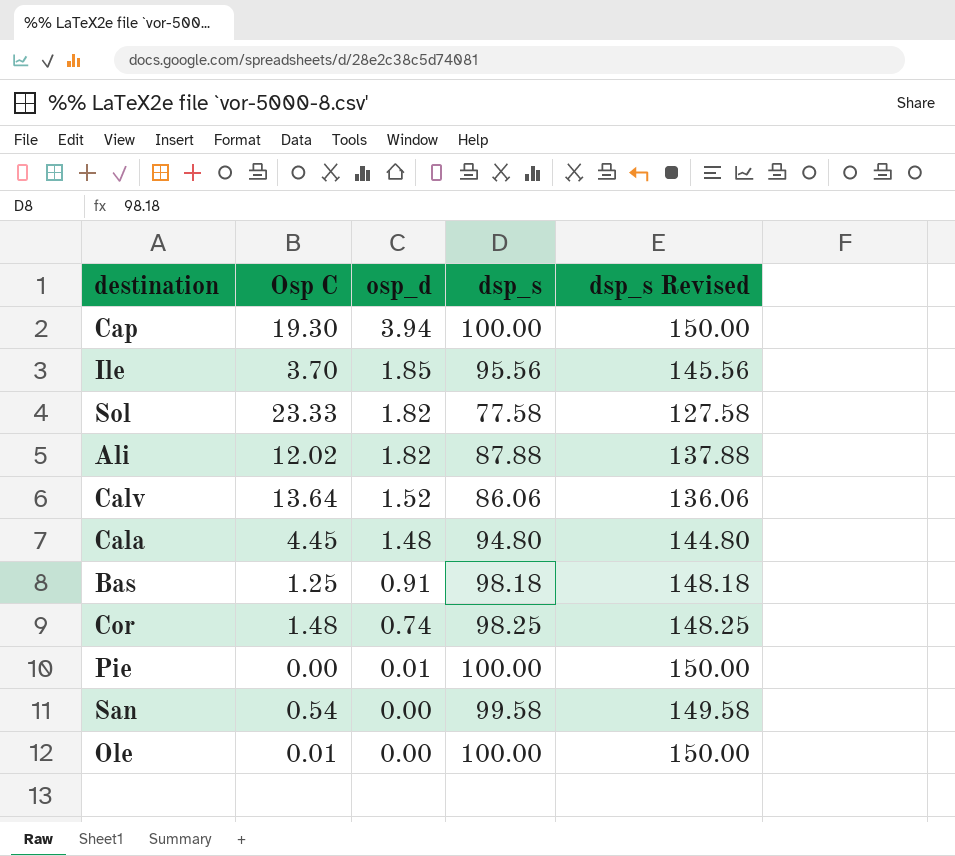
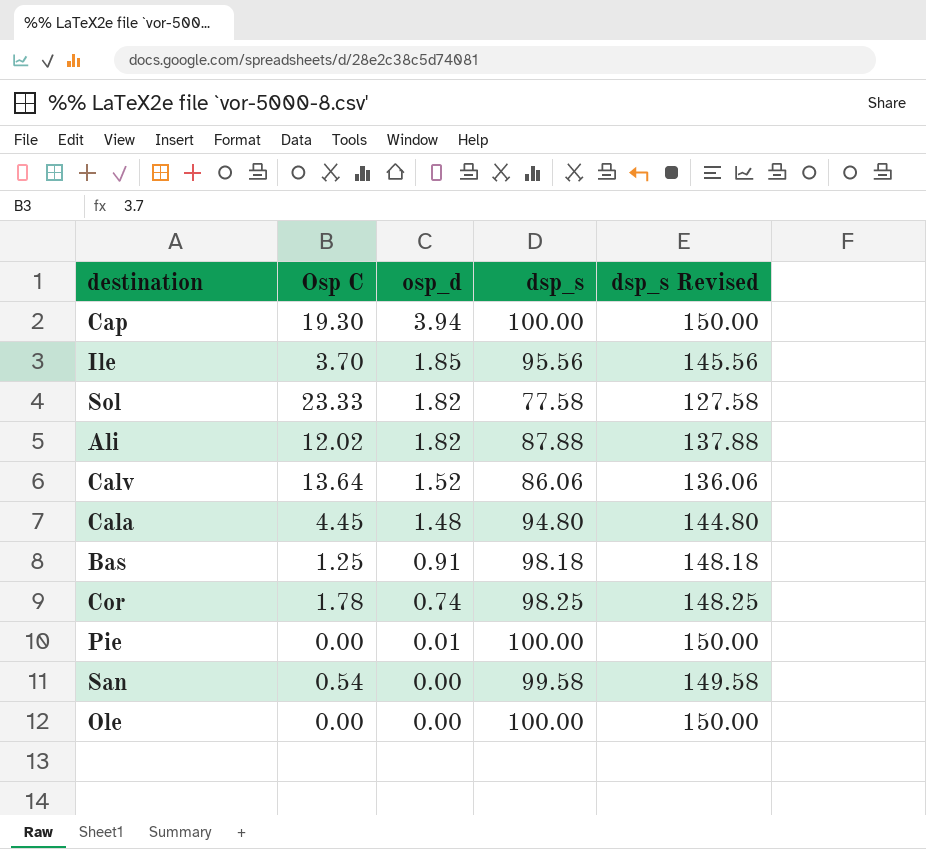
Cor | Osp C: 1.48 -> 1.78
Ole | Osp C: 0.01 -> 0.00

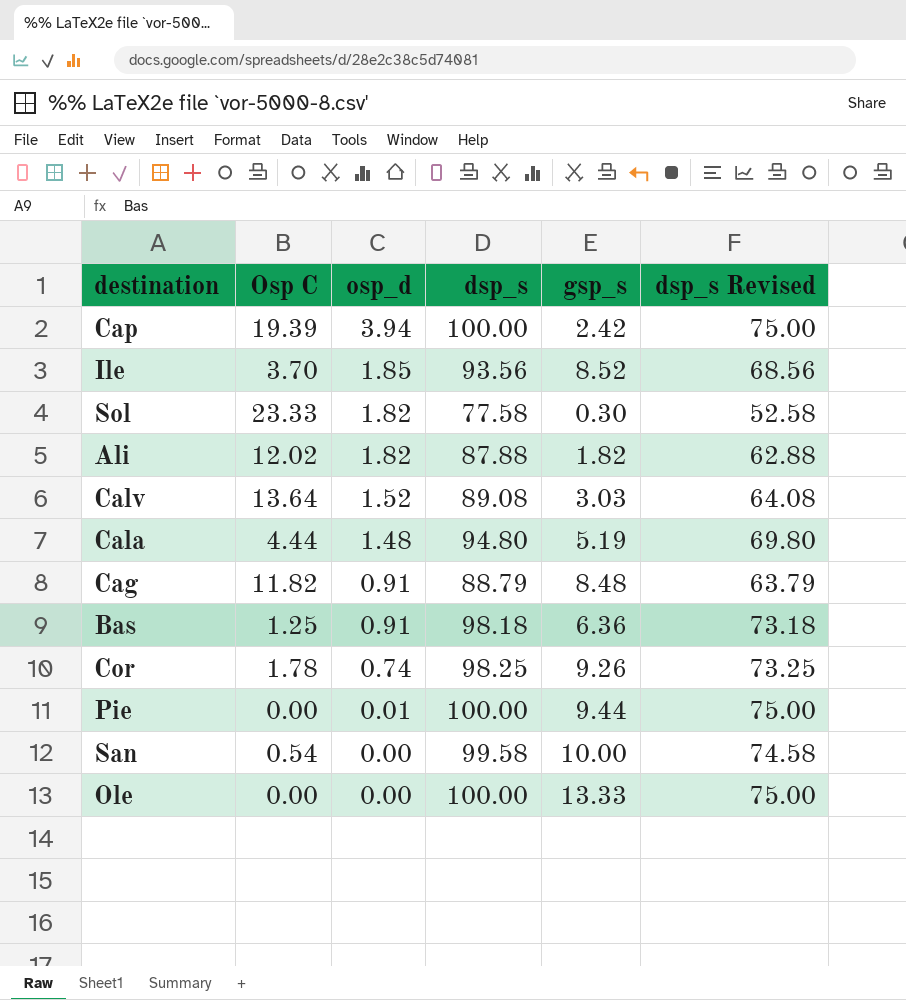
column gsp_s | position: none -> 5
column dsp_s Revised | formula: [dsp_s] + 50 -> [dsp_s] - 25
Cap | Osp C: 19.30 -> 19.39
Ile | dsp_s: 95.56 -> 93.56
Calv | dsp_s: 86.06 -> 89.08
Cala | Osp C: 4.45 -> 4.44
row Cag: none -> 11.82 | 0.91 | 88.79 | 8.48 | 63.79

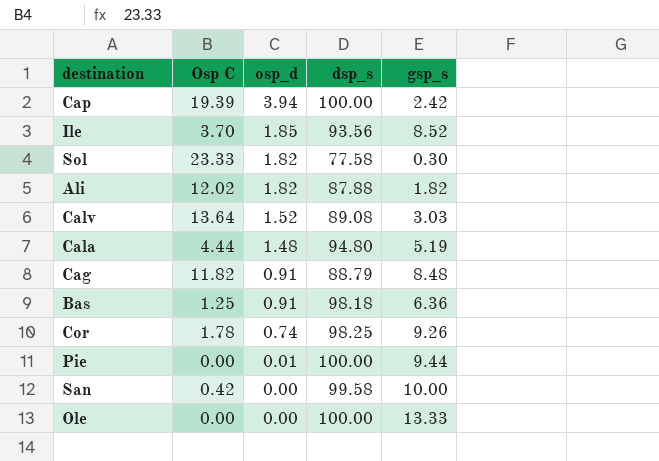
column dsp_s Revised | formula: [dsp_s] - 25 -> none
San | Osp C: 0.54 -> 0.42

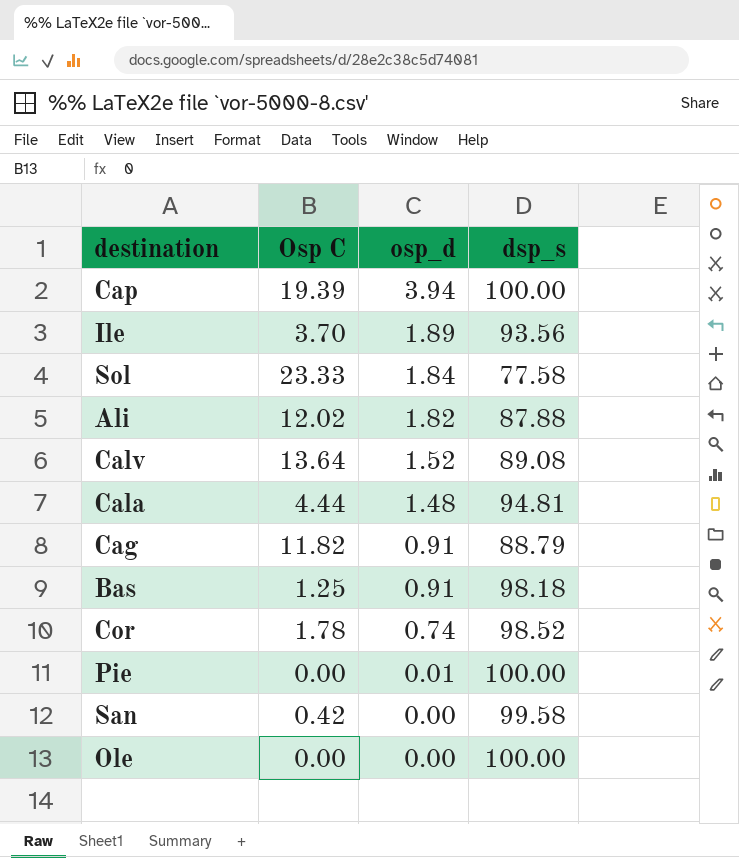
column gsp_s | position: 5 -> none
Ile | osp_d: 1.85 -> 1.89
Sol | osp_d: 1.82 -> 1.84
Cala | dsp_s: 94.80 -> 94.81
Cor | dsp_s: 98.25 -> 98.52

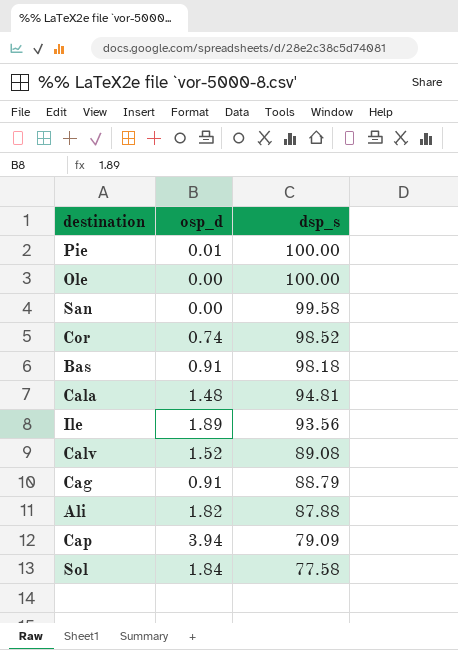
row order: osp_d descending -> dsp_s descending
column Osp C | position: 2 -> none
Cap | dsp_s: 100.00 -> 79.09

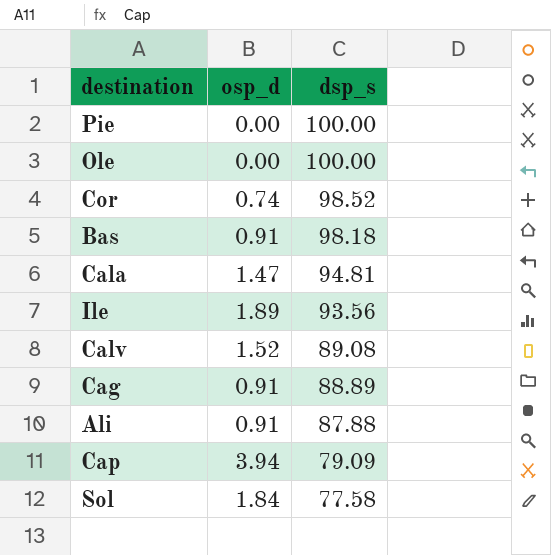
row San: 0.00 | 99.58 -> none
Pie | osp_d: 0.01 -> 0.00
Cala | osp_d: 1.48 -> 1.47
Cag | dsp_s: 88.79 -> 88.89
Ali | osp_d: 1.82 -> 0.91

